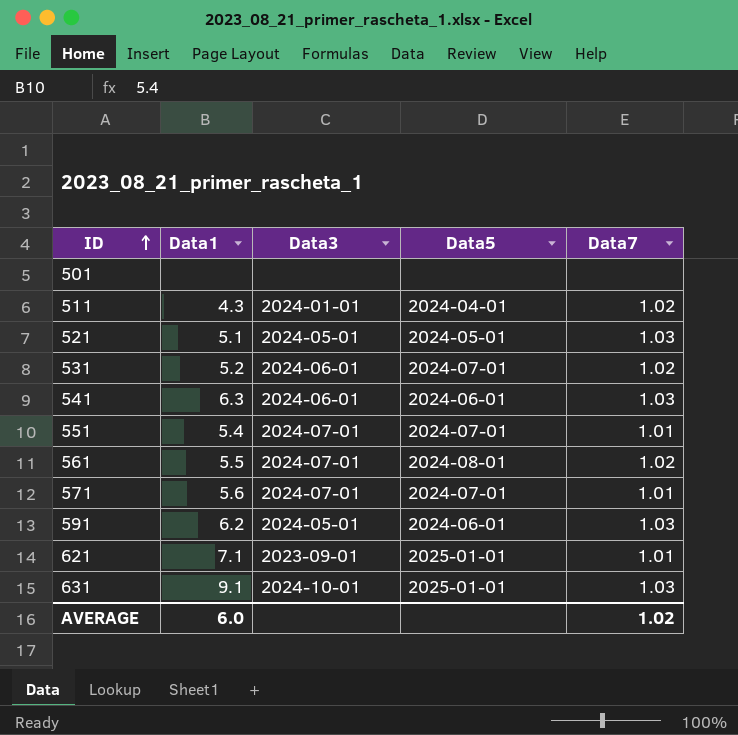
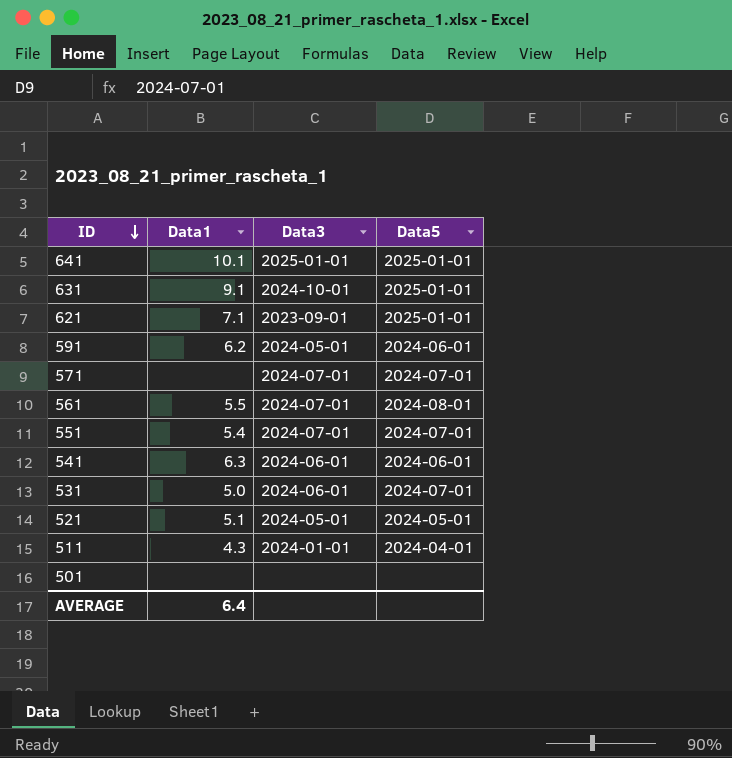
row order: ID ascending -> ID descending
column Data7 | position: 5 -> none
row 641: none -> 10.1 | 2025-01-01 | 2025-01-01
571 | Data1: 5.6 -> none
531 | Data1: 5.2 -> 5.0
AVERAGE | Data1: 6.0 -> 6.4

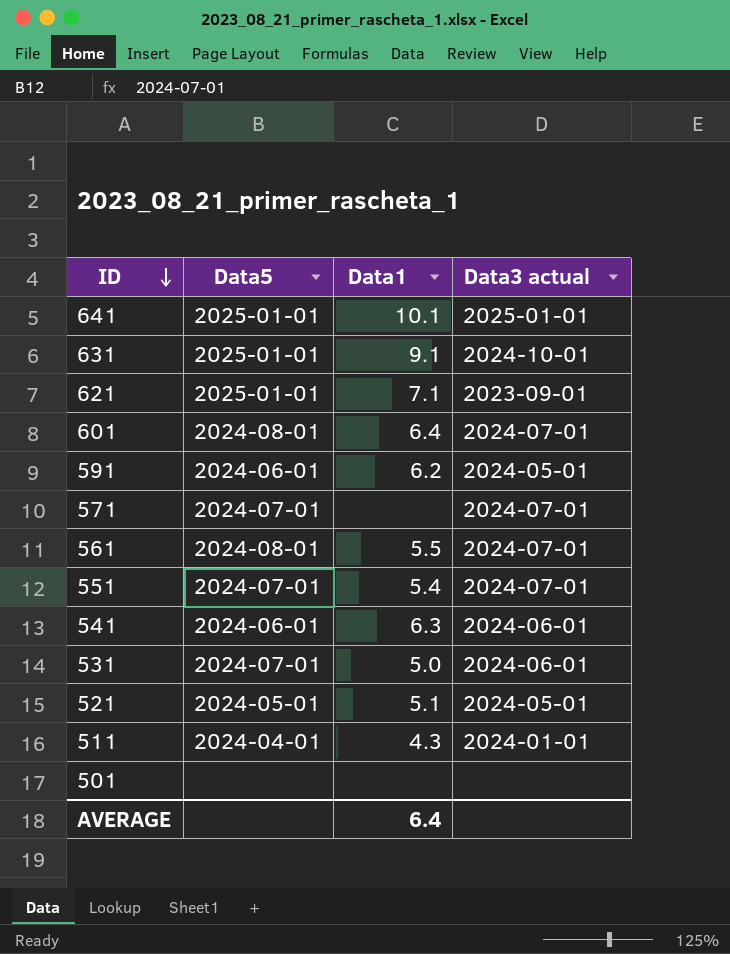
column Data5 | position: 4 -> 2
column name: Data3 -> Data3 actual
row 601: none -> 2024-08-01 | 6.4 | 2024-07-01

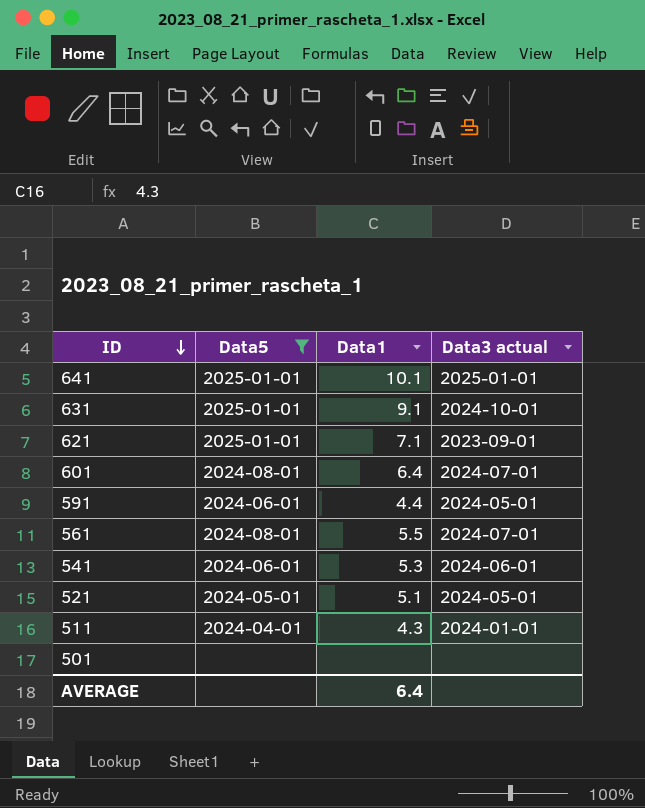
filter: none -> Data5 != 2024-07-01
591 | Data1: 6.2 -> 4.4
541 | Data1: 6.3 -> 5.3

